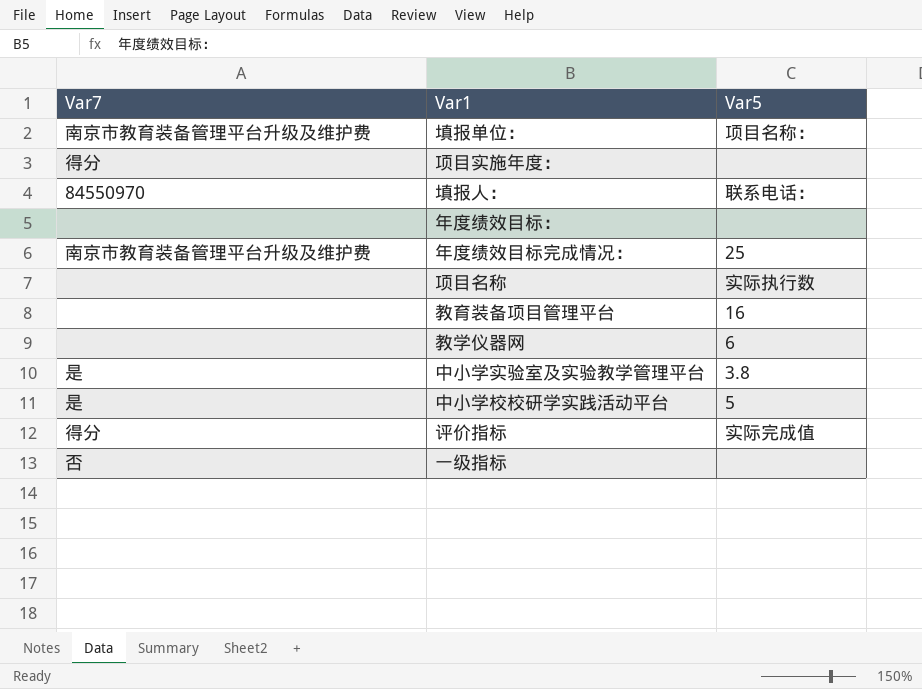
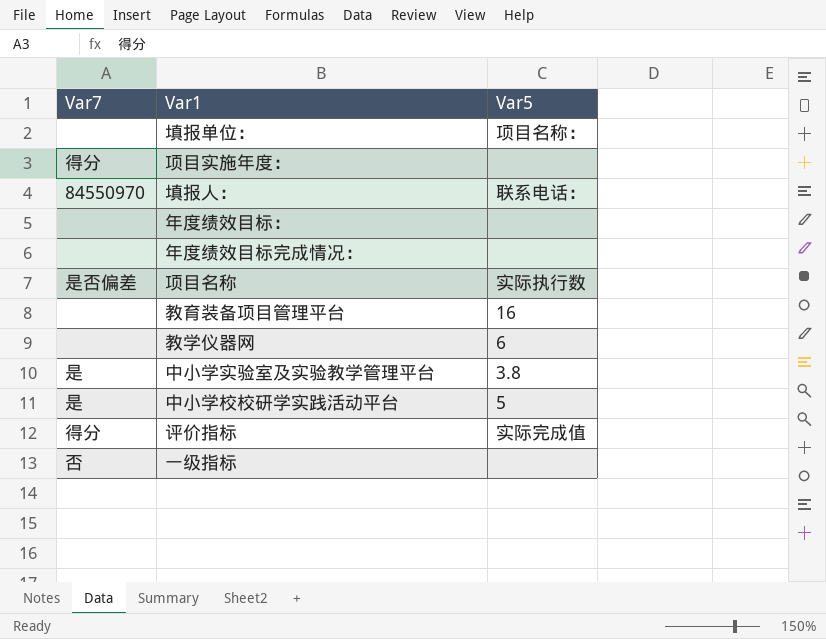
填报单位： | Var7: 南京市教育装备管理平台升级及维护费 -> none
年度绩效目标完成情况： | Var7: 南京市教育装备管理平台升级及维护费 -> none
年度绩效目标完成情况： | Var5: 25 -> none
项目名称 | Var7: none -> 是否偏差

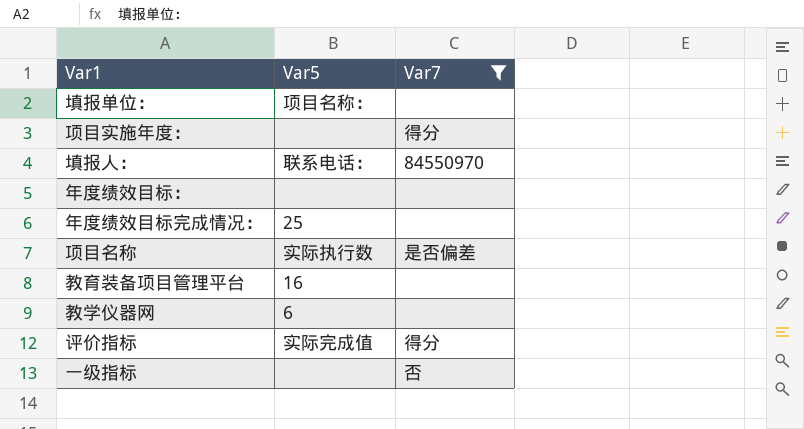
filter: none -> Var7 != 是
column Var7 | position: 1 -> 3
年度绩效目标完成情况： | Var5: none -> 25

